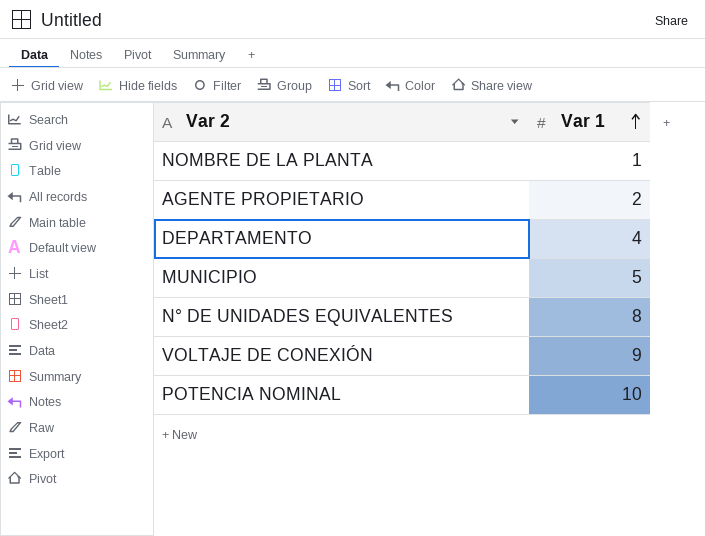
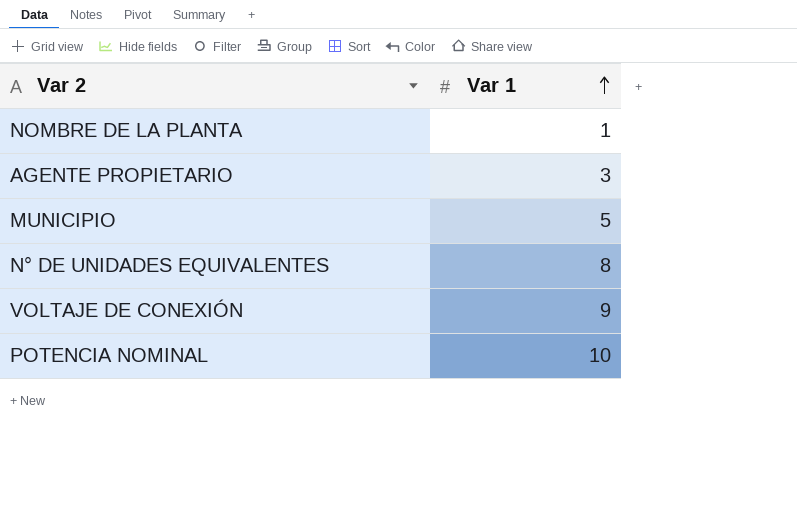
row DEPARTAMENTO: 4 -> none
AGENTE PROPIETARIO | Var 1: 2 -> 3

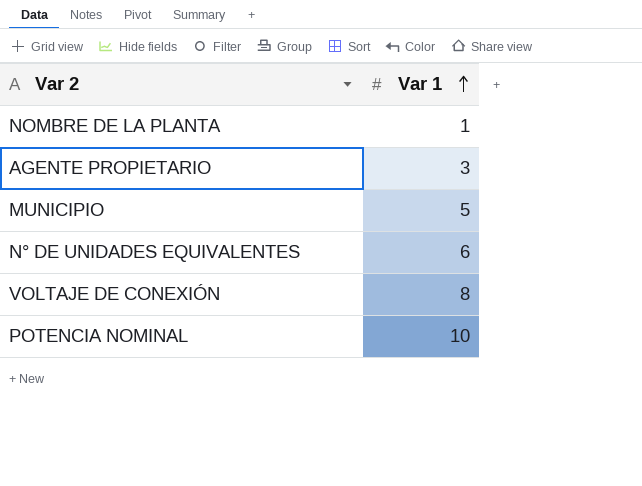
N° DE UNIDADES EQUIVALENTES | Var 1: 8 -> 6
VOLTAJE DE CONEXIÓN | Var 1: 9 -> 8

